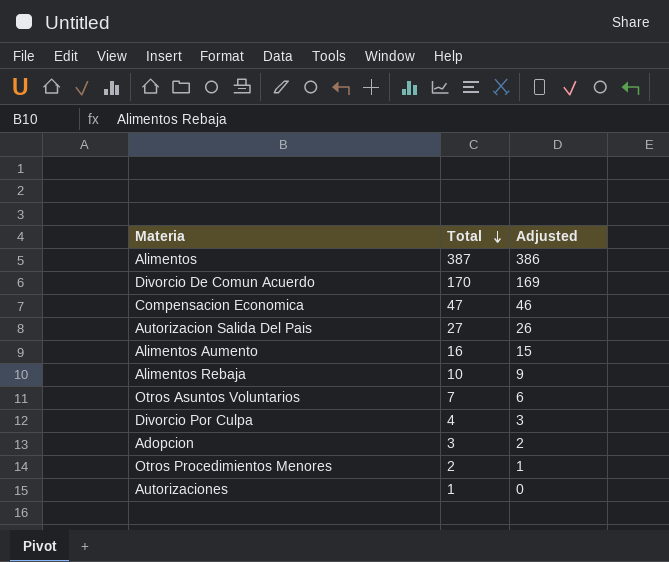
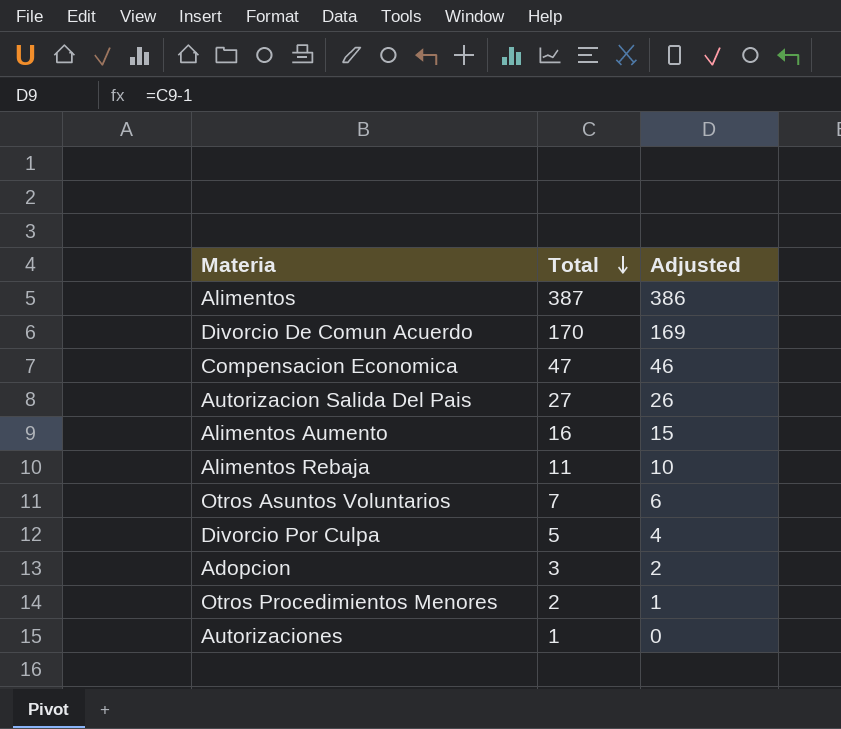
Alimentos Rebaja | Total: 10 -> 11
Alimentos Rebaja | Adjusted: 9 -> 10
Divorcio Por Culpa | Total: 4 -> 5
Divorcio Por Culpa | Adjusted: 3 -> 4

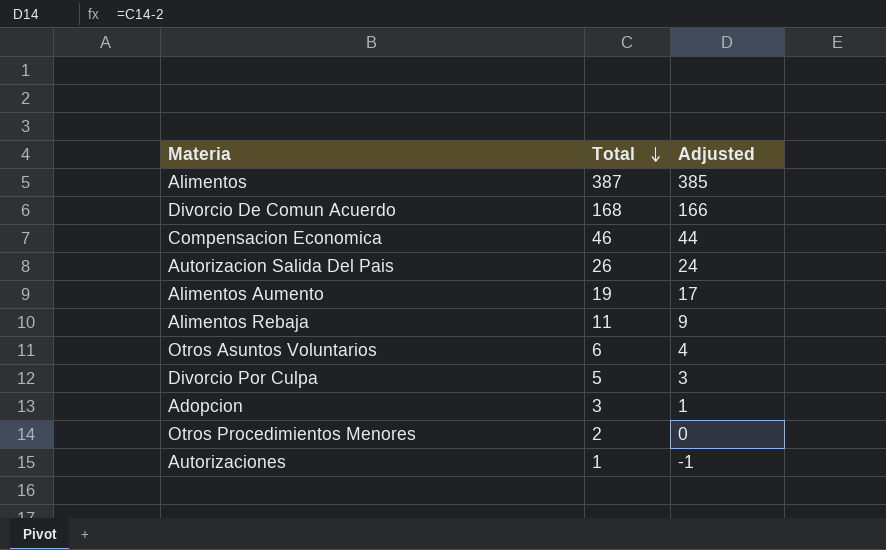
column Adjusted | formula: [Total] - 1 -> [Total] - 2
Divorcio De Comun Acuerdo | Total: 170 -> 168
Compensacion Economica | Total: 47 -> 46
Autorizacion Salida Del Pais | Total: 27 -> 26
Alimentos Aumento | Total: 16 -> 19
Otros Asuntos Voluntarios | Total: 7 -> 6

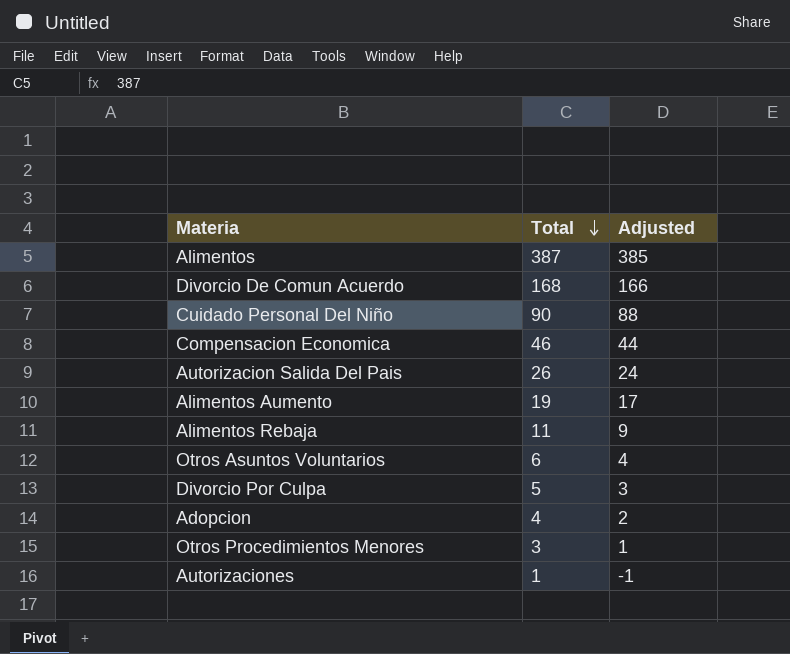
row Cuidado Personal Del Niño: none -> 90 | 88
Adopcion | Total: 3 -> 4
Adopcion | Adjusted: 1 -> 2
Otros Procedimientos Menores | Total: 2 -> 3
Otros Procedimientos Menores | Adjusted: 0 -> 1

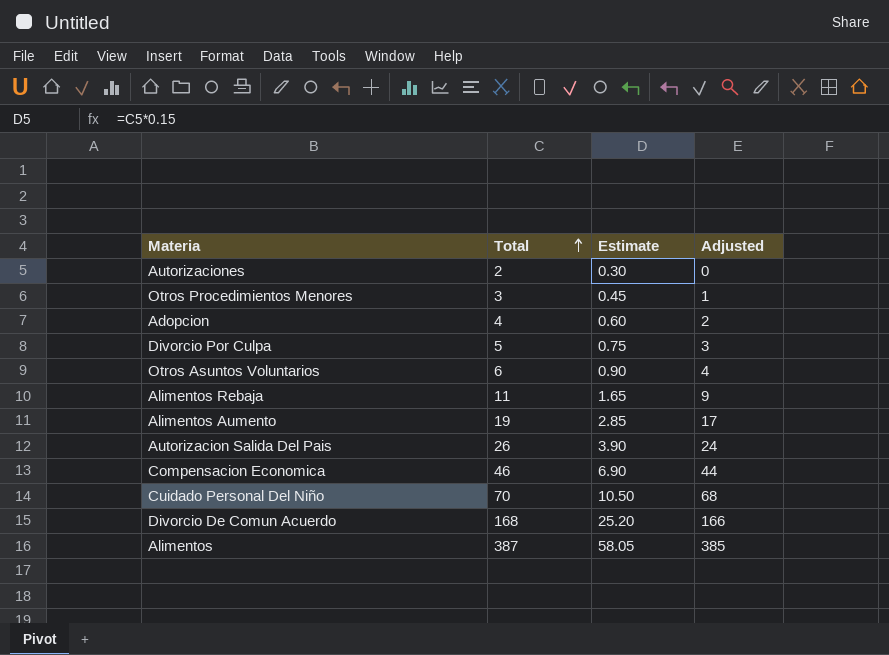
row order: Total descending -> Total ascending
column Estimate | formula: none -> [Total] * 0.15
Autorizaciones | Total: 1 -> 2
Autorizaciones | Adjusted: -1 -> 0
Cuidado Personal Del Niño | Total: 90 -> 70
Cuidado Personal Del Niño | Adjusted: 88 -> 68

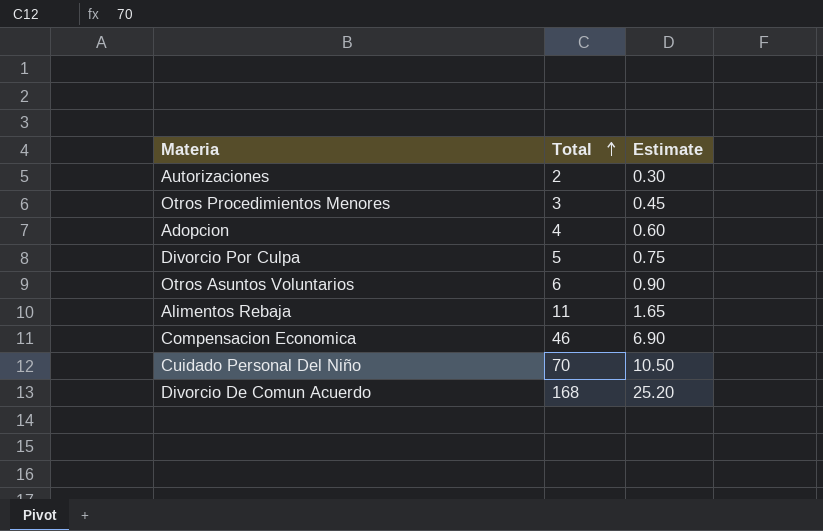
column Adjusted | formula: [Total] - 2 -> none
row Alimentos Aumento: 19 | 2.85 | 17 -> none
row Autorizacion Salida Del Pais: 26 | 3.90 | 24 -> none
row Alimentos: 387 | 58.05 | 385 -> none

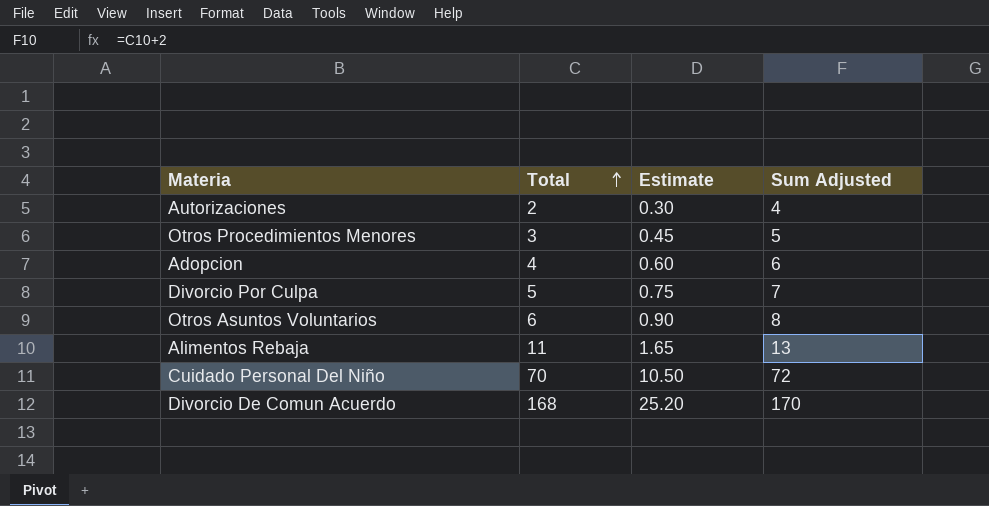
column Sum Adjusted | formula: none -> [Total] + 2
row Compensacion Economica: 46 | 6.90 -> none

